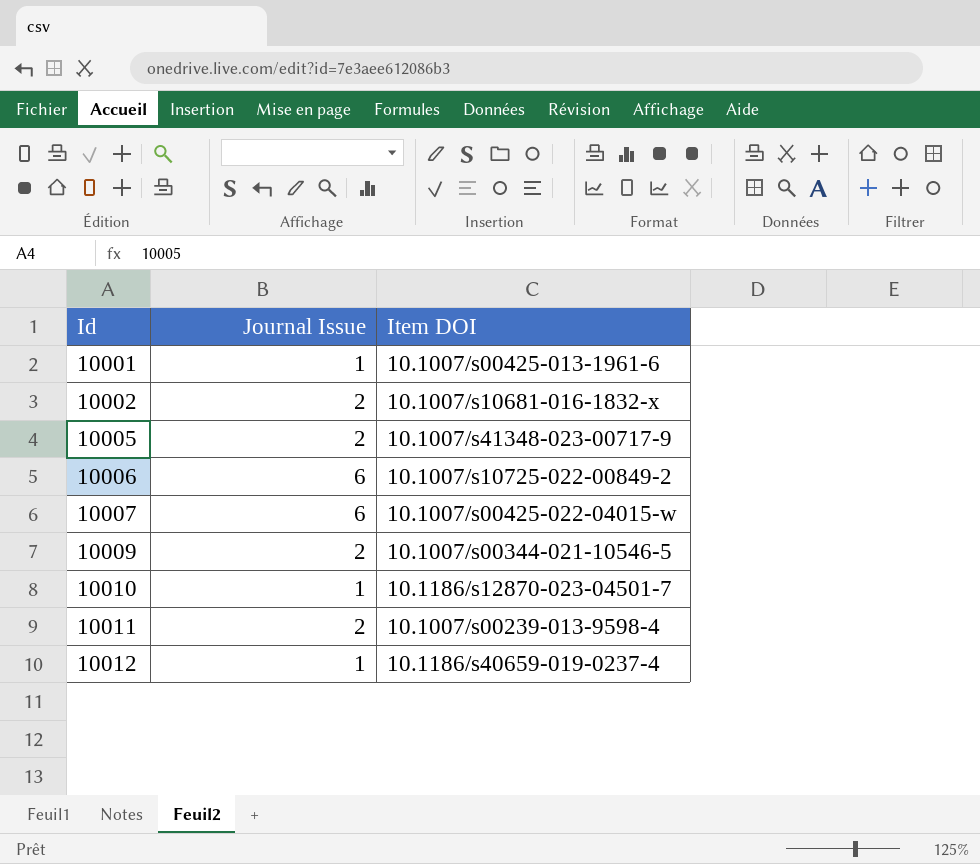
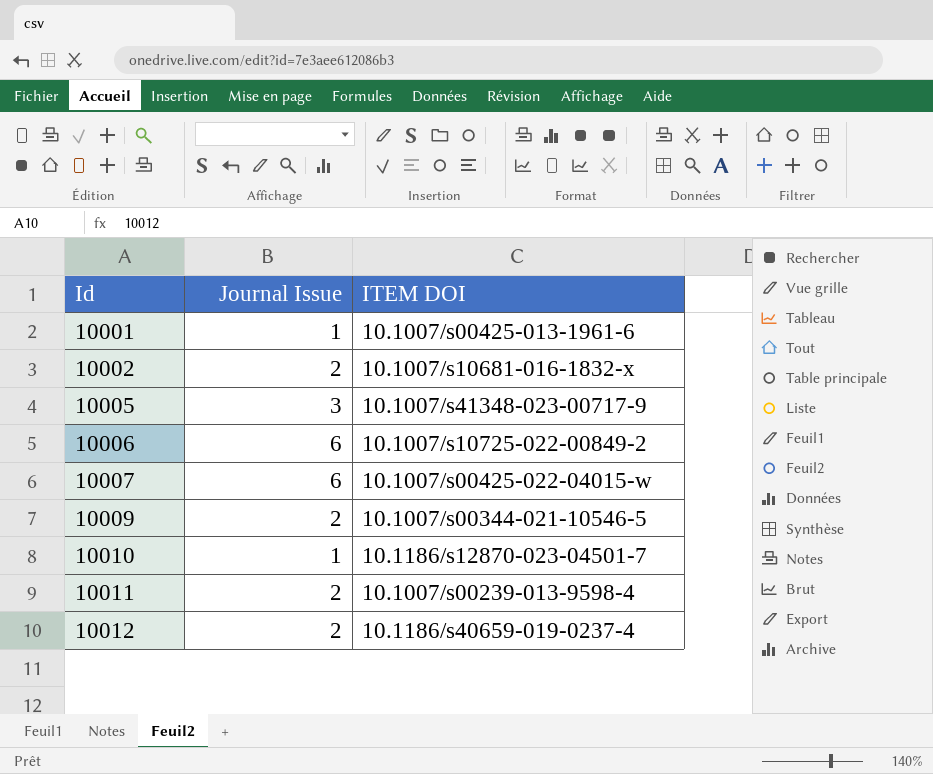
column name: Item DOI -> ITEM DOI
10005 | Journal Issue: 2 -> 3
10012 | Journal Issue: 1 -> 2

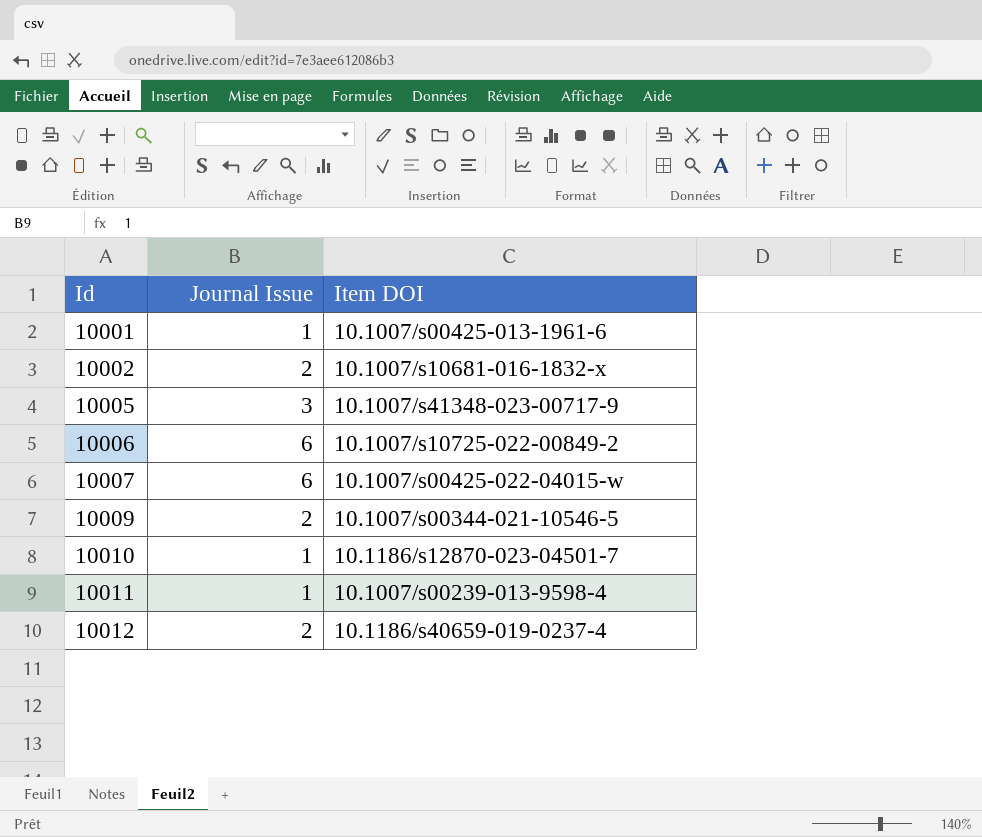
column name: ITEM DOI -> Item DOI
10011 | Journal Issue: 2 -> 1

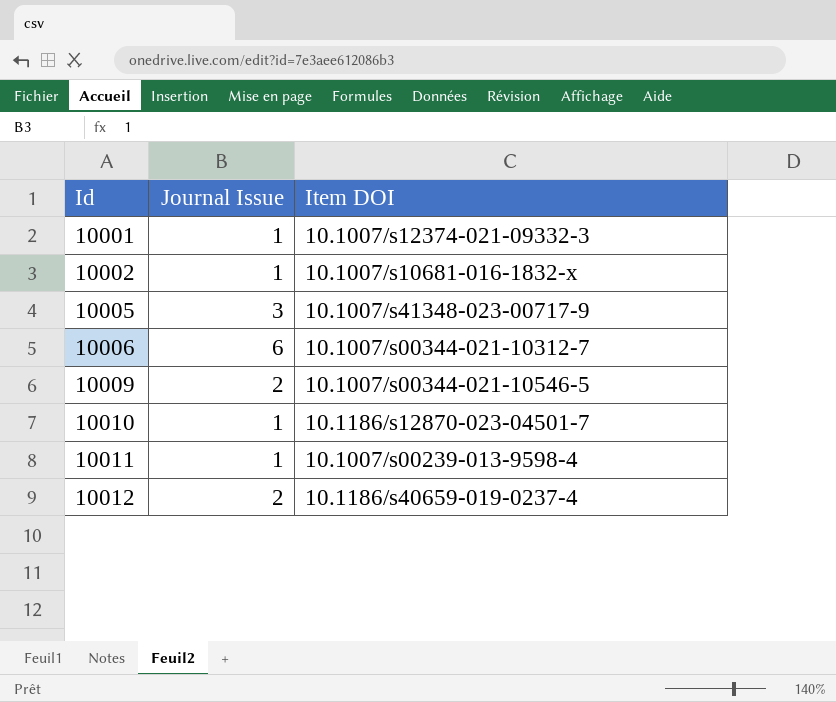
row 10007: 6 | 10.1007/s00425-022-04015-w -> none
10001 | Item DOI: 10.1007/s00425-013-1961-6 -> 10.1007/s12374-021-09332-3
10002 | Journal Issue: 2 -> 1
10006 | Item DOI: 10.1007/s10725-022-00849-2 -> 10.1007/s00344-021-10312-7

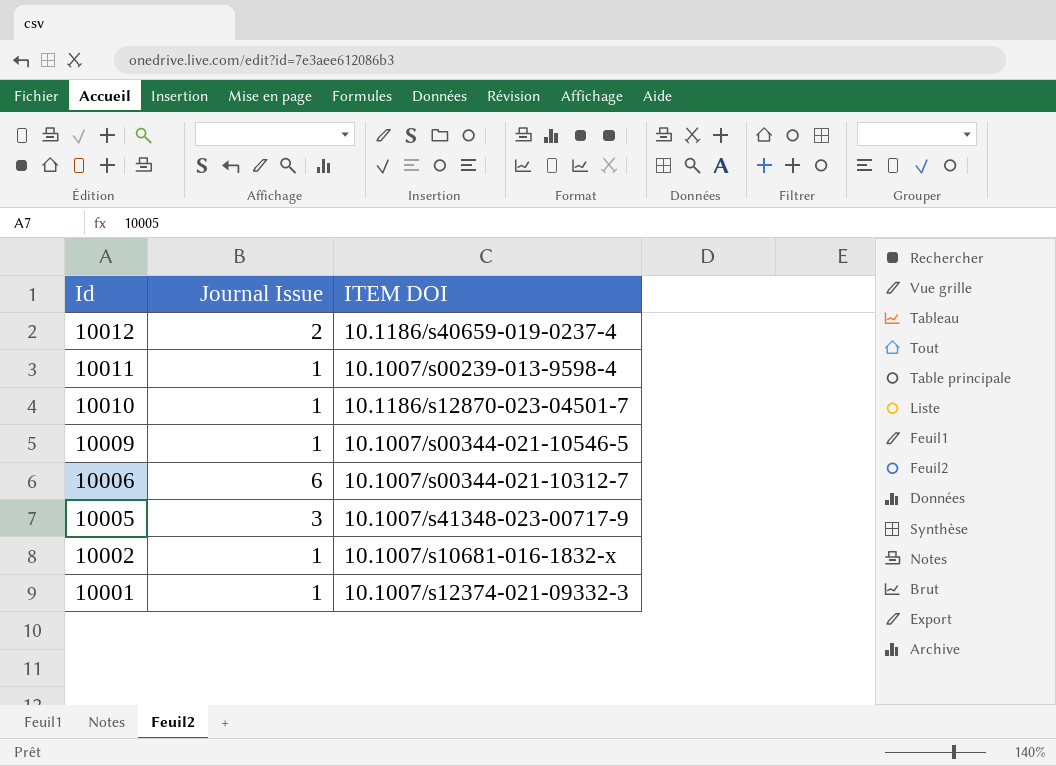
row order: Id ascending -> Id descending
column name: Item DOI -> ITEM DOI
10009 | Journal Issue: 2 -> 1

